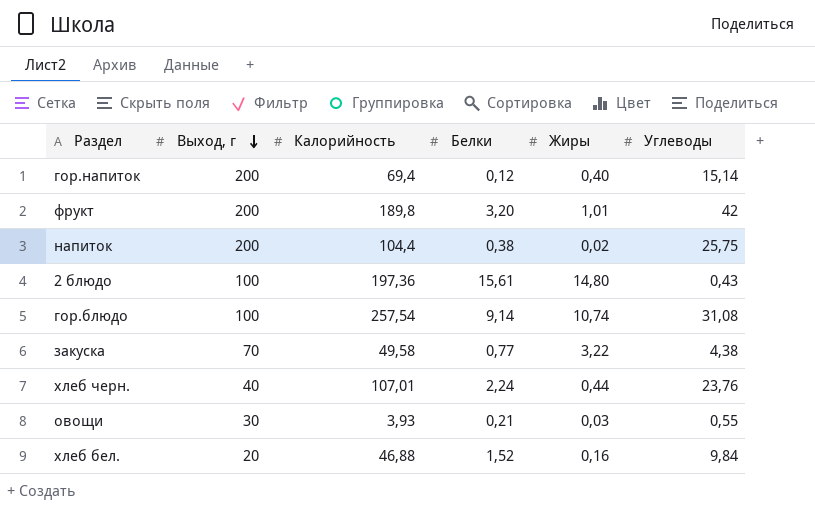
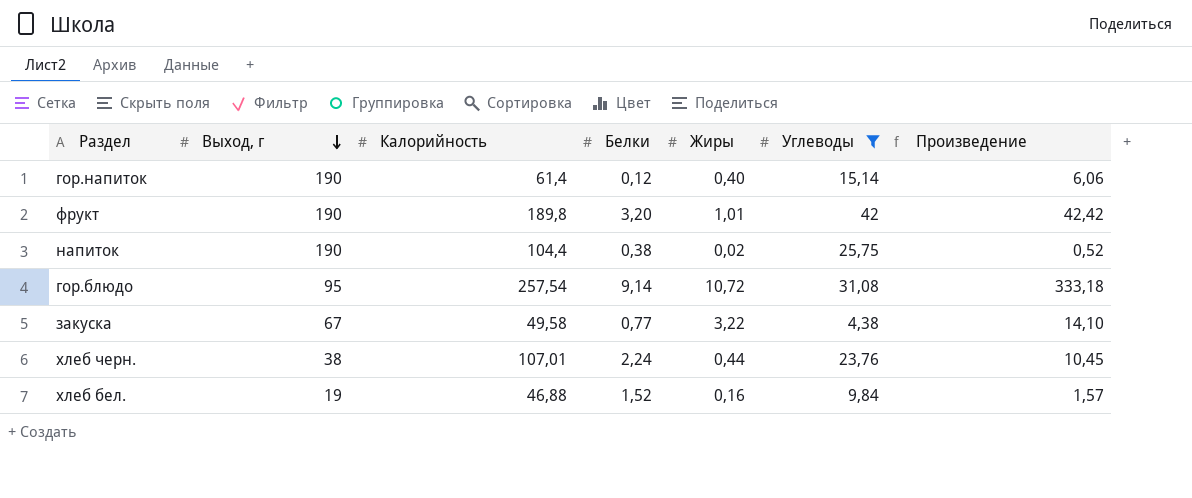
filter: none -> Углеводы >= 4,38
column Произведение | formula: none -> [Жиры] * [Углеводы]
гор.напиток | Выход, г: 200 -> 190
гор.напиток | Калорийность: 69,4 -> 61,4
фрукт | Выход, г: 200 -> 190
напиток | Выход, г: 200 -> 190
гор.блюдо | Выход, г: 100 -> 95
гор.блюдо | Жиры: 10,74 -> 10,72
закуска | Выход, г: 70 -> 67
хлеб черн. | Выход, г: 40 -> 38
хлеб бел. | Выход, г: 20 -> 19

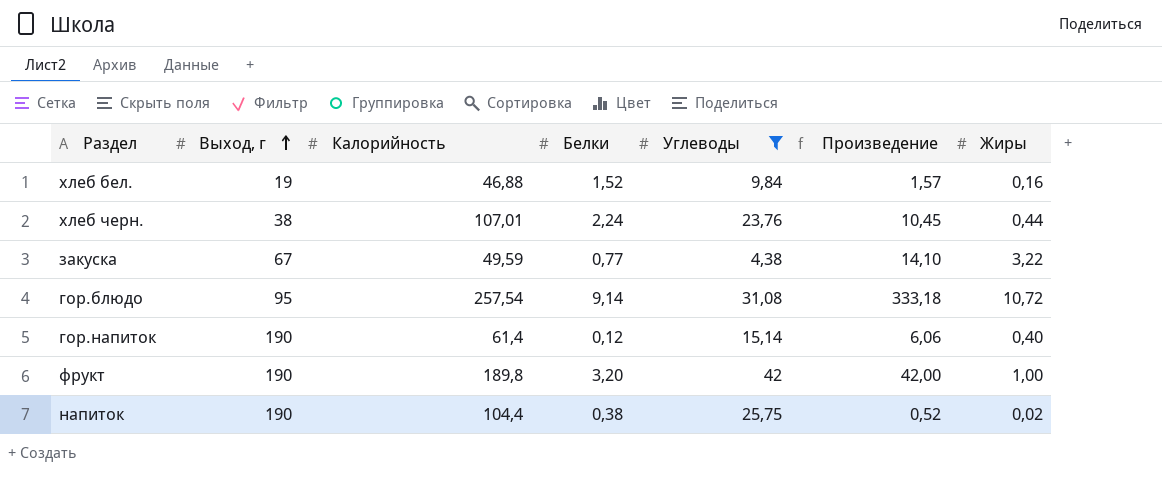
row order: Выход, г descending -> Выход, г ascending
column Жиры | position: 5 -> 7
закуска | Калорийность: 49,58 -> 49,59
фрукт | Произведение: 42,42 -> 42,00
фрукт | Жиры: 1,01 -> 1,00

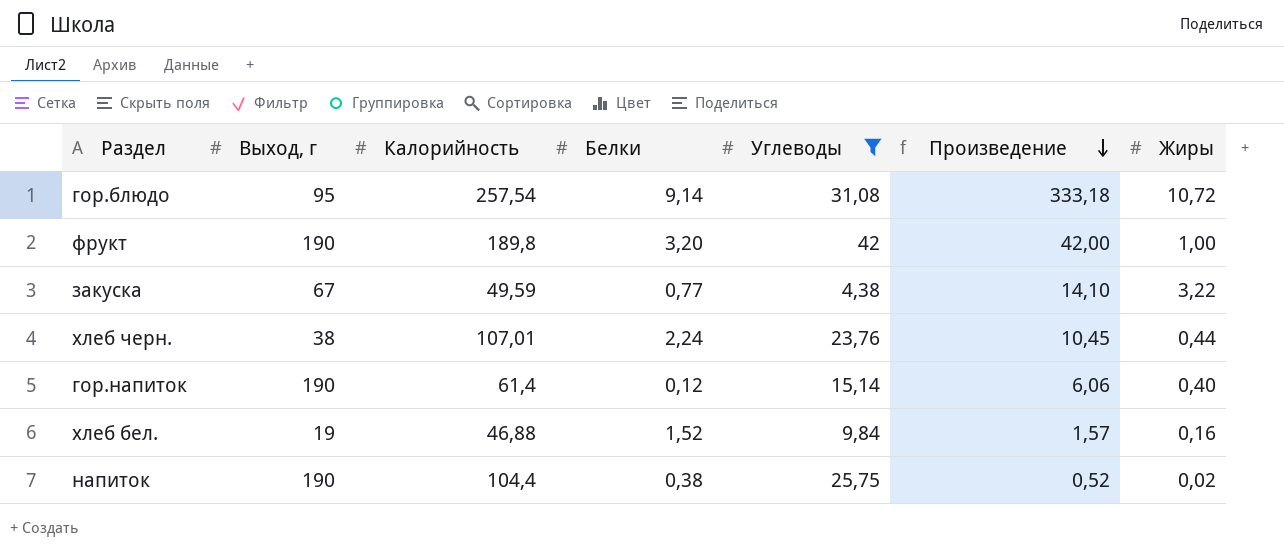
row order: Выход, г ascending -> Произведение descending

